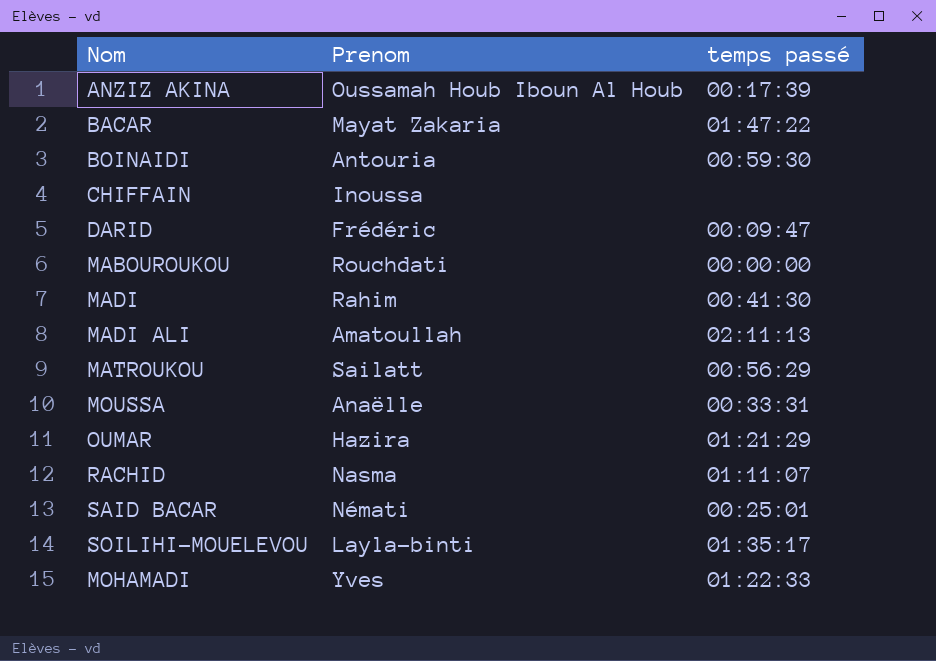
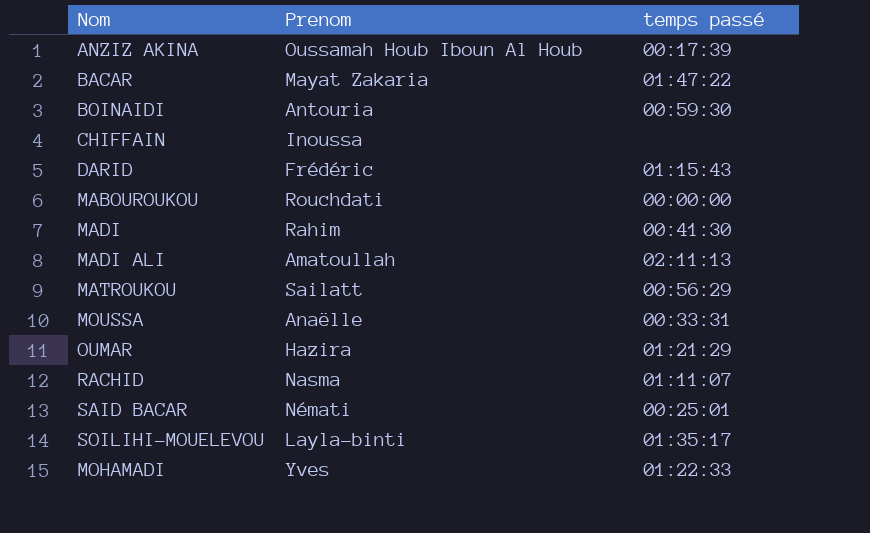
DARID | temps passé: 00:09:47 -> 01:15:43

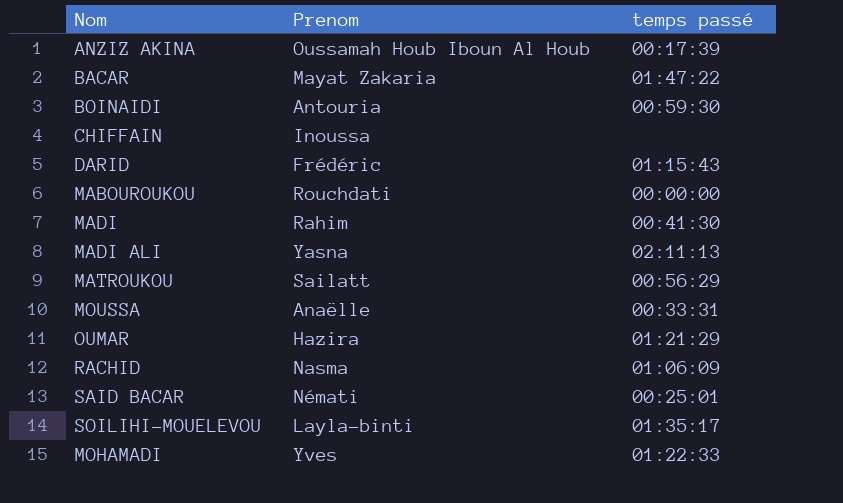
MADI ALI | Prenom: Amatoullah -> Yasna
RACHID | temps passé: 01:11:07 -> 01:06:09

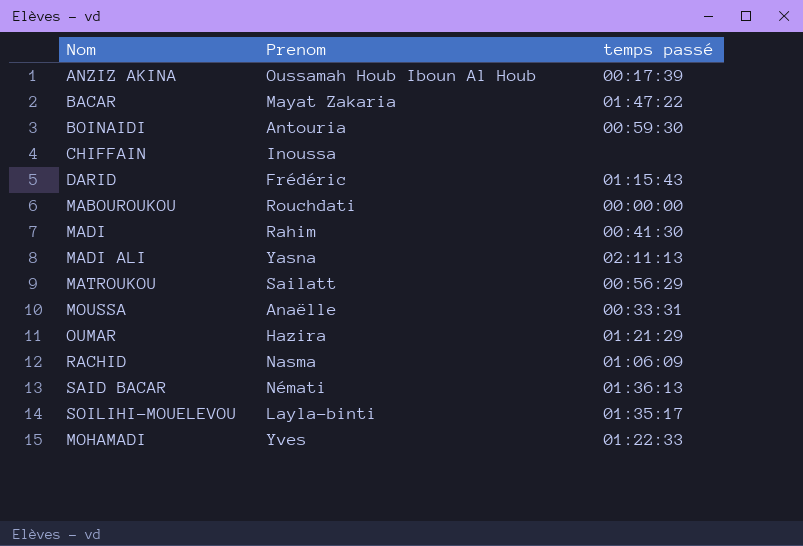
SAID BACAR | temps passé: 00:25:01 -> 01:36:13

